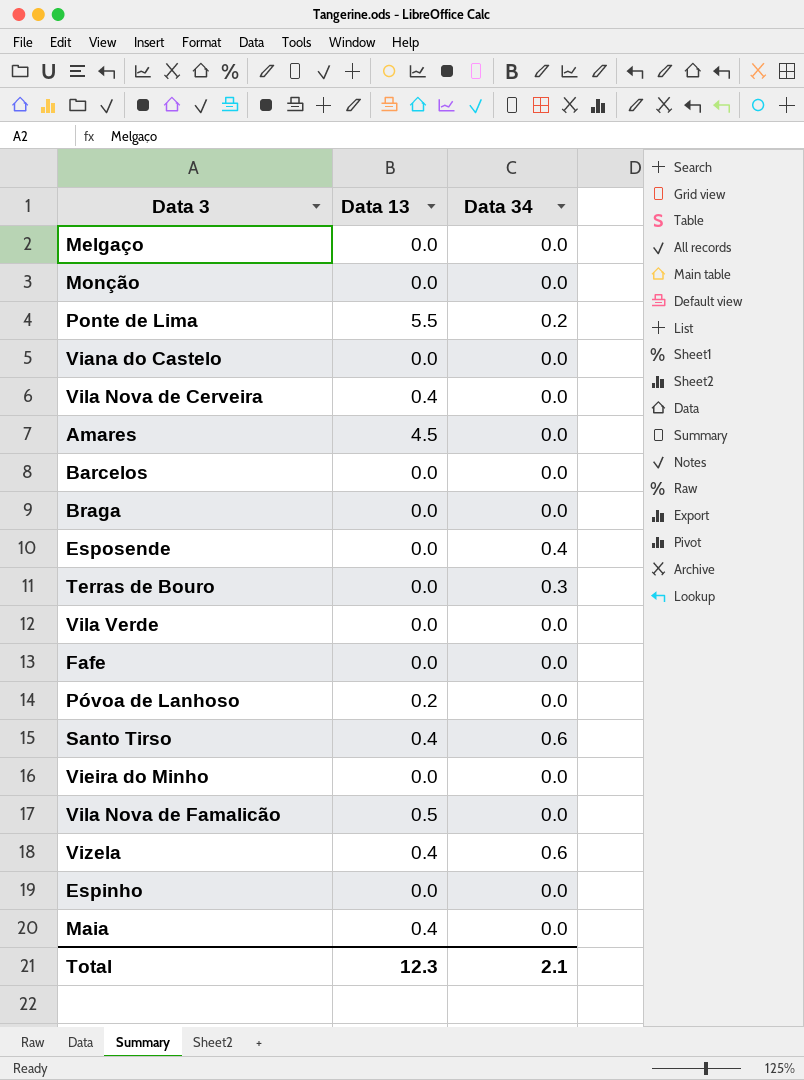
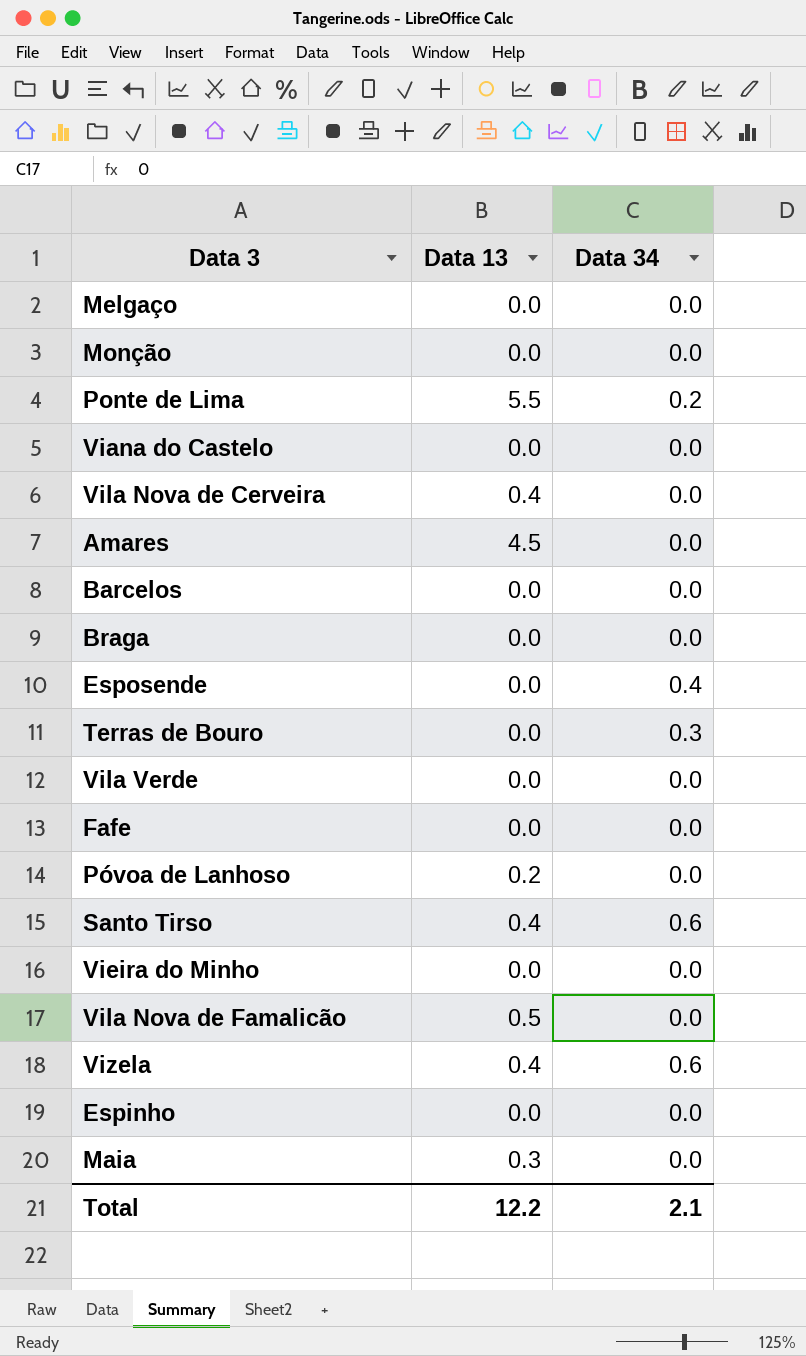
Maia | Data 13: 0.4 -> 0.3
Total | Data 13: 12.3 -> 12.2

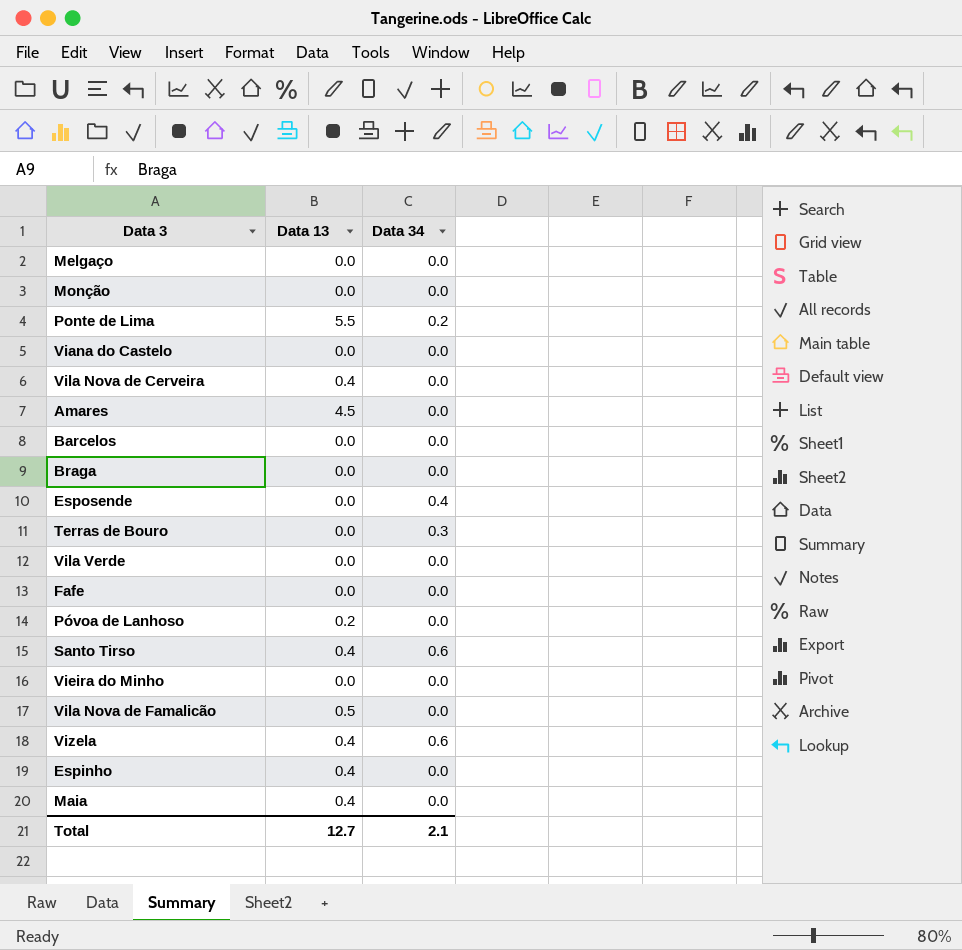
Espinho | Data 13: 0.0 -> 0.4
Maia | Data 13: 0.3 -> 0.4
Total | Data 13: 12.2 -> 12.7

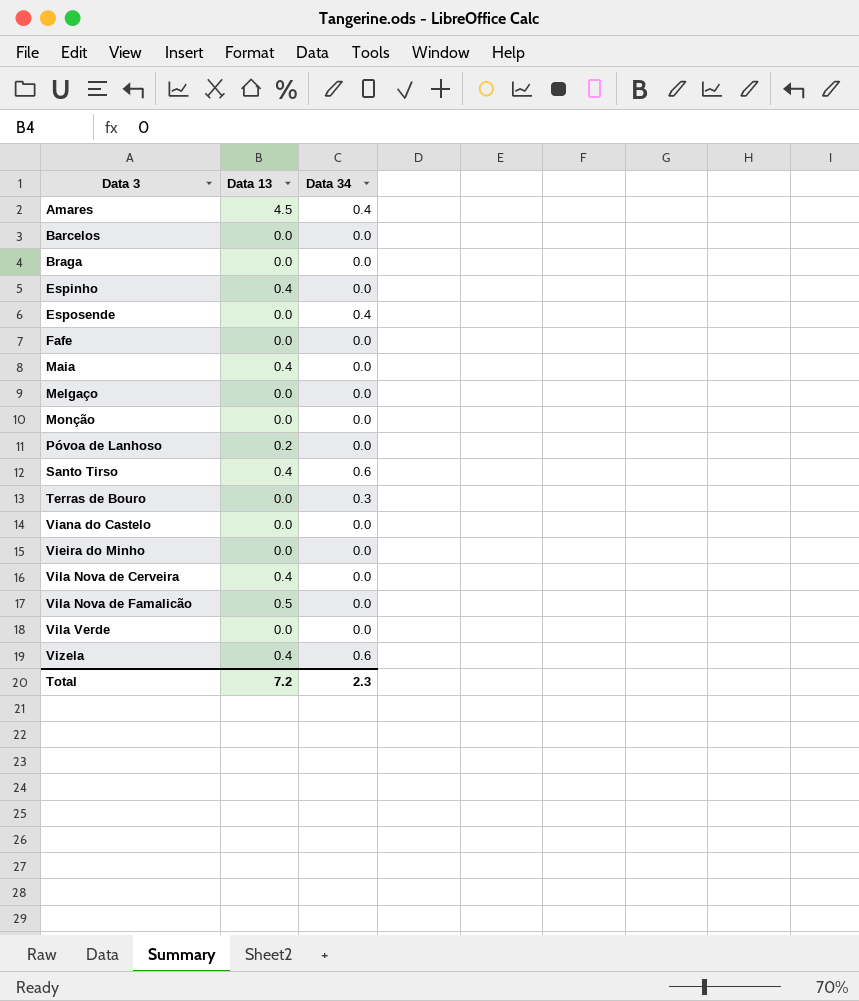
row order: none -> Data 3 ascending
row Ponte de Lima: 5.5 | 0.2 -> none
Amares | Data 34: 0.0 -> 0.4
Total | Data 13: 12.7 -> 7.2
Total | Data 34: 2.1 -> 2.3

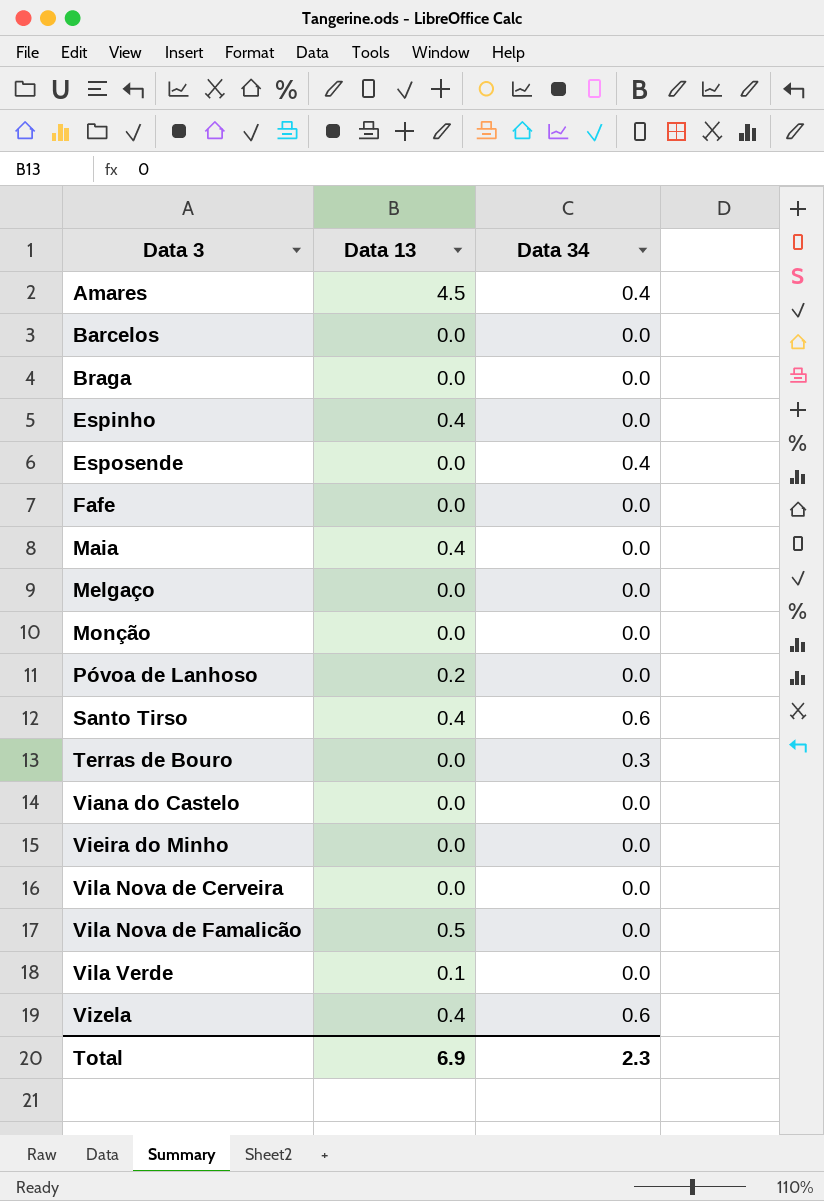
Vila Nova de Cerveira | Data 13: 0.4 -> 0.0
Vila Verde | Data 13: 0.0 -> 0.1
Total | Data 13: 7.2 -> 6.9

